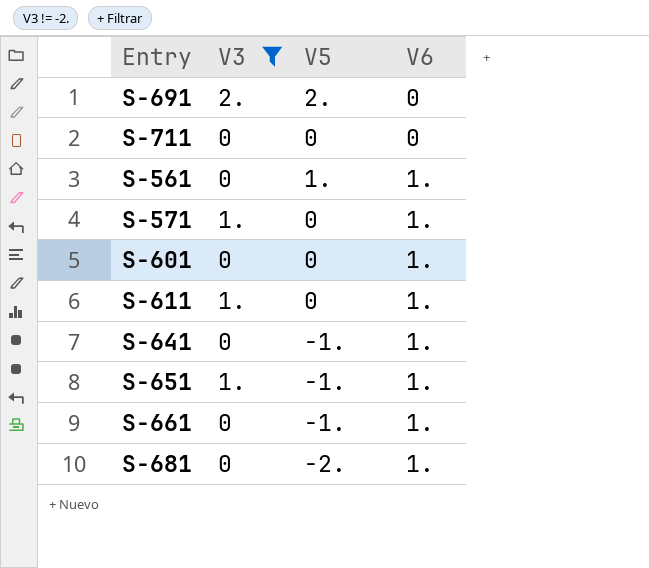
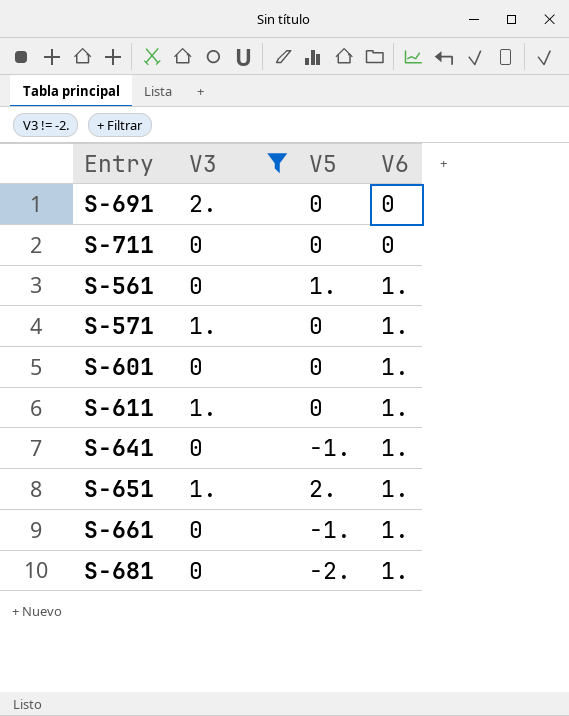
S-691 | V5: 2. -> 0
S-651 | V5: -1. -> 2.

